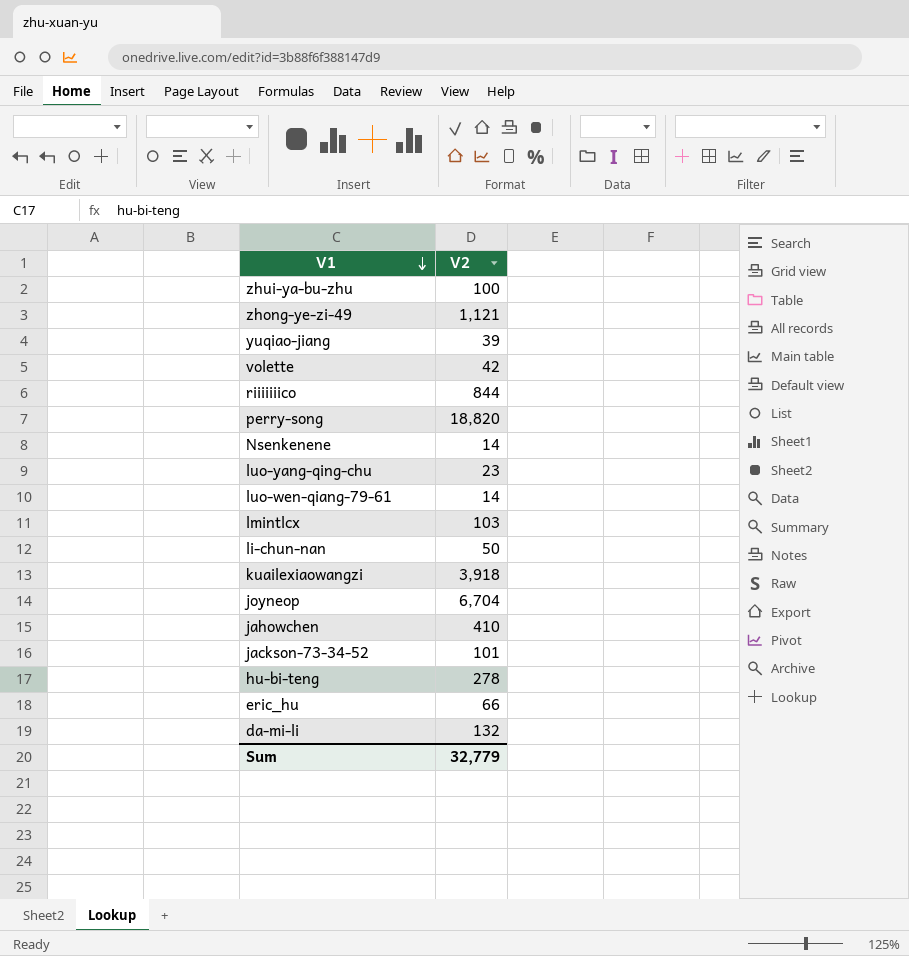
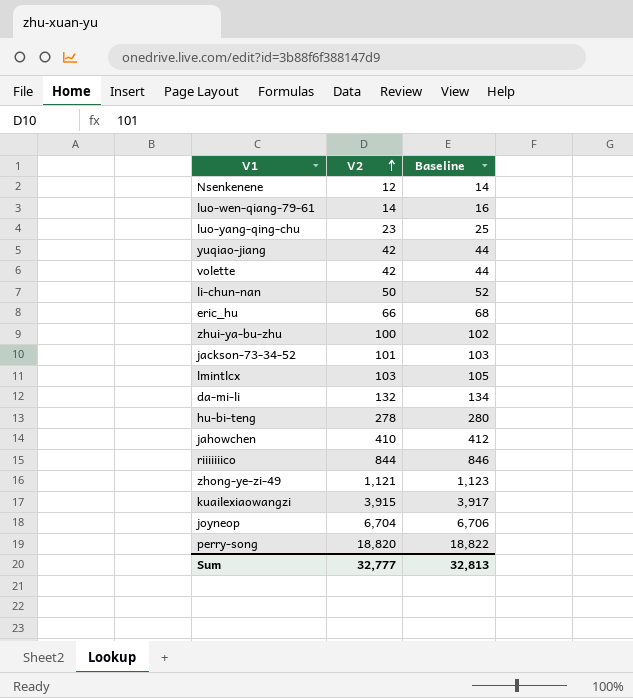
row order: V1 descending -> V2 ascending
column Baseline | formula: none -> [V2] + 2
Nsenkenene | V2: 14 -> 12
yuqiao-jiang | V2: 39 -> 42
kuailexiaowangzi | V2: 3,918 -> 3,915
Sum | V2: 32,779 -> 32,777

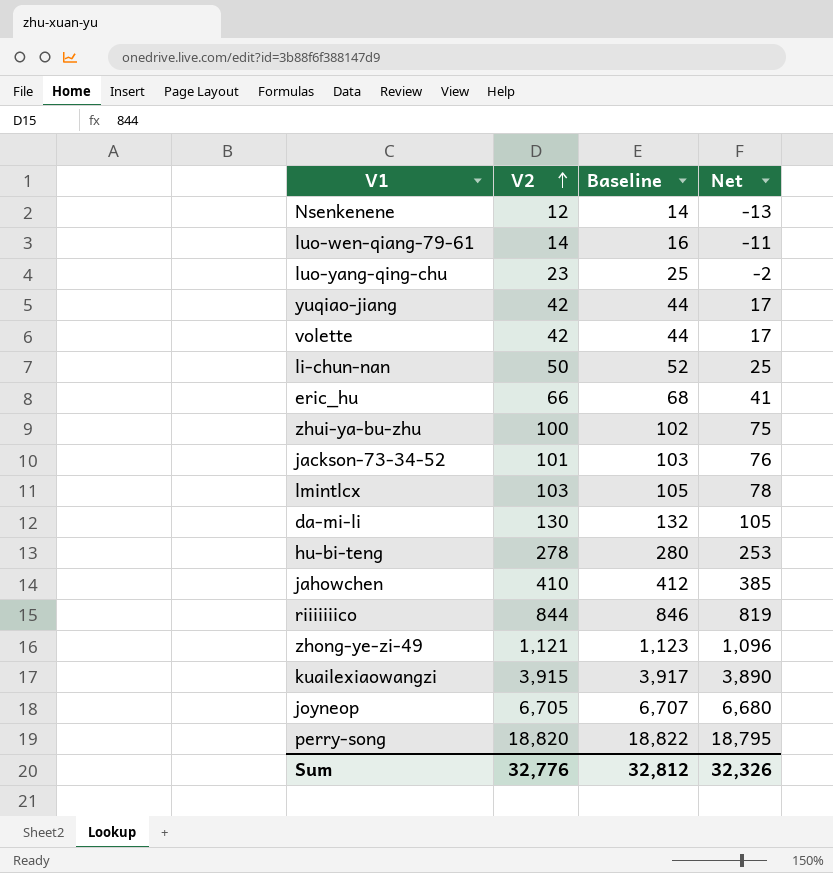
column Net | formula: none -> [V2] - 25
da-mi-li | V2: 132 -> 130
da-mi-li | Baseline: 134 -> 132
joyneop | V2: 6,704 -> 6,705
joyneop | Baseline: 6,706 -> 6,707
Sum | V2: 32,777 -> 32,776
Sum | Baseline: 32,813 -> 32,812

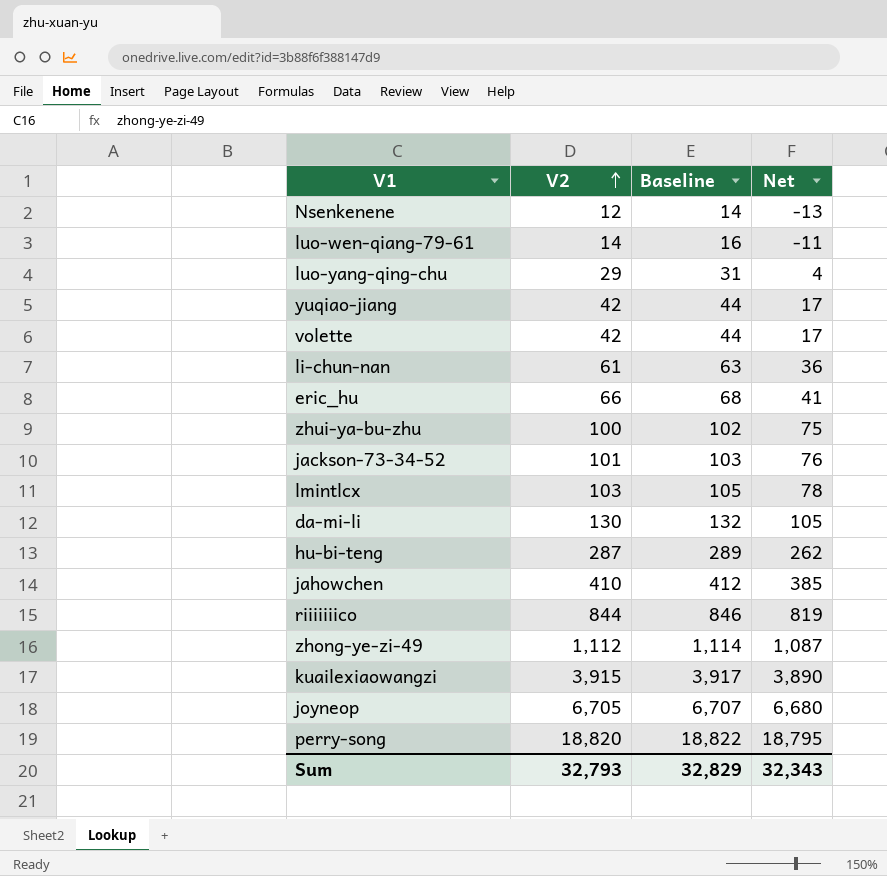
luo-yang-qing-chu | V2: 23 -> 29
luo-yang-qing-chu | Baseline: 25 -> 31
luo-yang-qing-chu | Net: -2 -> 4
li-chun-nan | V2: 50 -> 61
li-chun-nan | Baseline: 52 -> 63
li-chun-nan | Net: 25 -> 36
hu-bi-teng | V2: 278 -> 287
hu-bi-teng | Baseline: 280 -> 289
hu-bi-teng | Net: 253 -> 262
zhong-ye-zi-49 | V2: 1,121 -> 1,112
zhong-ye-zi-49 | Baseline: 1,123 -> 1,114
zhong-ye-zi-49 | Net: 1,096 -> 1,087
Sum | V2: 32,776 -> 32,793
Sum | Baseline: 32,812 -> 32,829
Sum | Net: 32,326 -> 32,343

